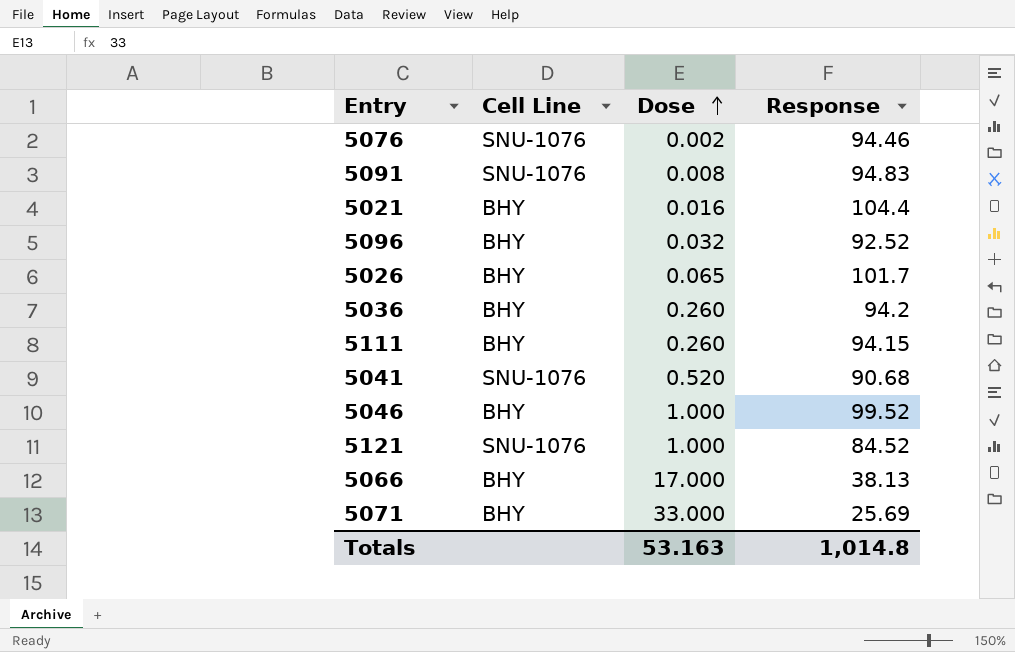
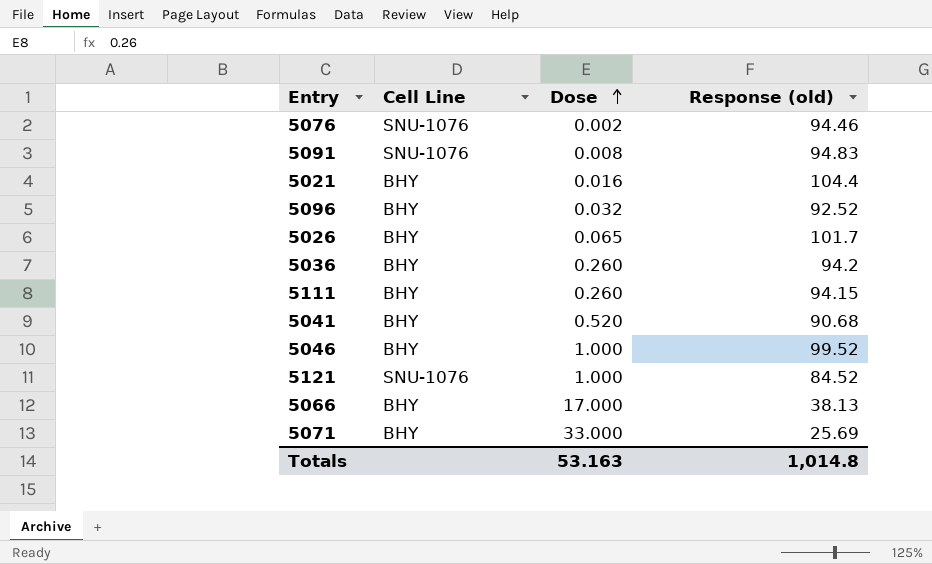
column name: Response -> Response (old)
5041 | Cell Line: SNU-1076 -> BHY

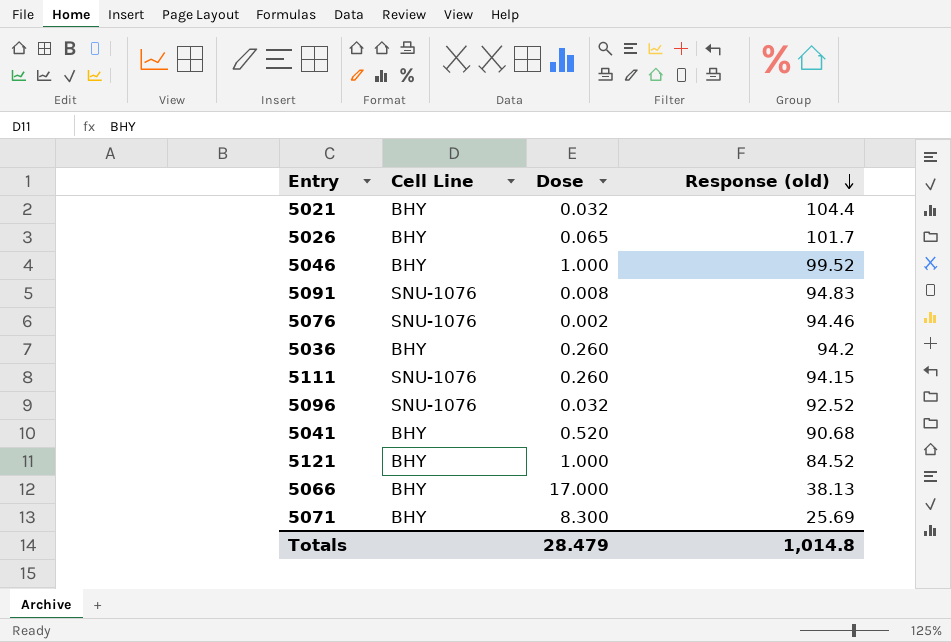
row order: Dose ascending -> Response (old) descending
5021 | Dose: 0.016 -> 0.032
5111 | Cell Line: BHY -> SNU-1076
5096 | Cell Line: BHY -> SNU-1076
5121 | Cell Line: SNU-1076 -> BHY
5071 | Dose: 33.000 -> 8.300
Totals | Dose: 53.163 -> 28.479

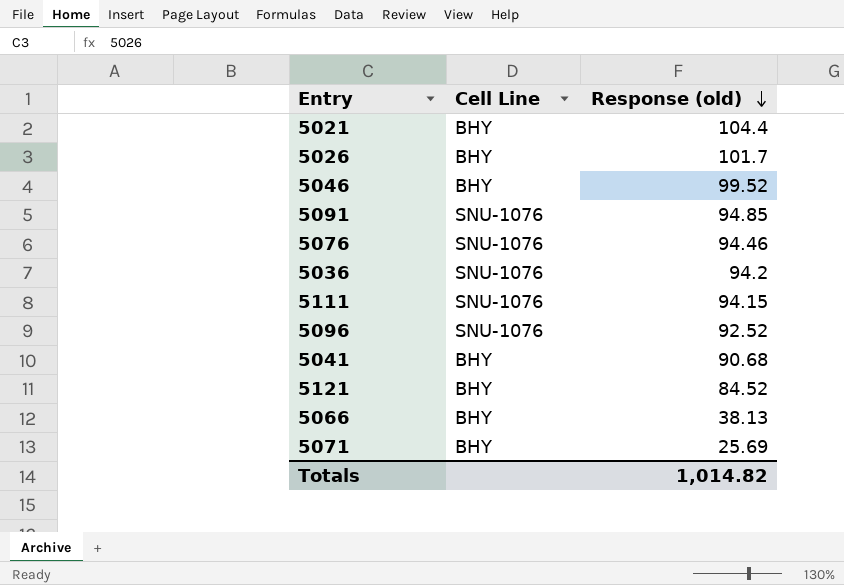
column Dose | position: 3 -> none
5091 | Response (old): 94.83 -> 94.85
5036 | Cell Line: BHY -> SNU-1076
Totals | Response (old): 1,014.8 -> 1,014.82

